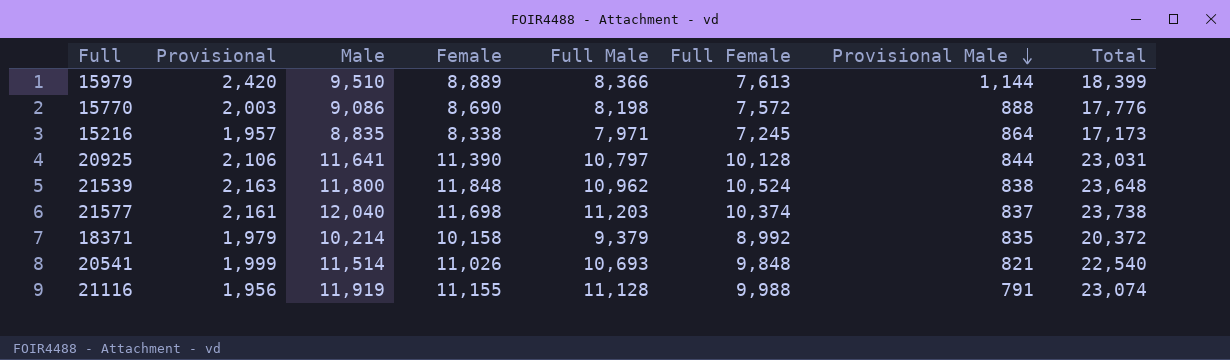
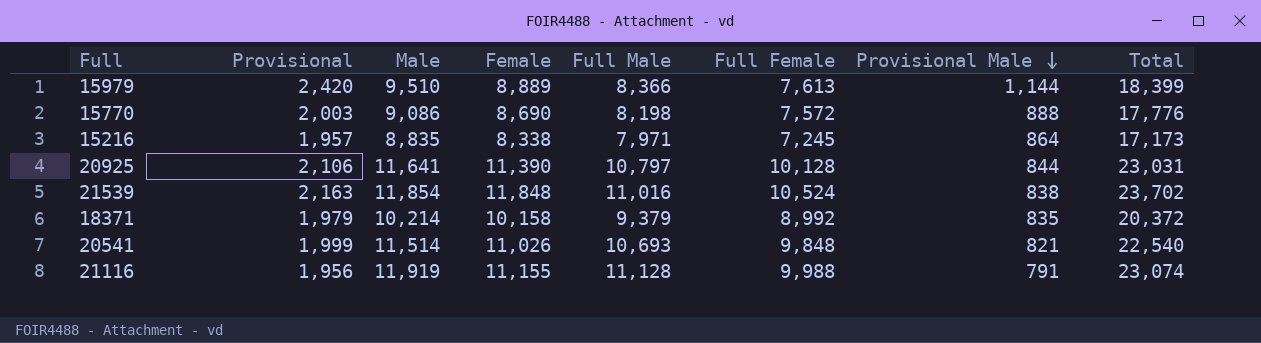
row 21577: 2,161 | 12,040 | 11,698 | 11,203 | 10,374 | 837 | 23,738 -> none
21539 | Male: 11,800 -> 11,854
21539 | Full Male: 10,962 -> 11,016
21539 | Total: 23,648 -> 23,702

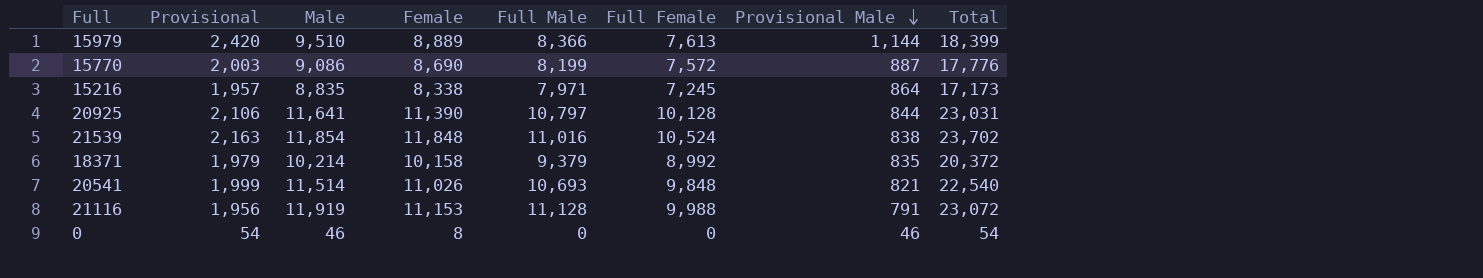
15770 | Full Male: 8,198 -> 8,199
15770 | Provisional Male: 888 -> 887
21116 | Female: 11,155 -> 11,153
21116 | Total: 23,074 -> 23,072
row 0: none -> 54 | 46 | 8 | 0 | 0 | 46 | 54

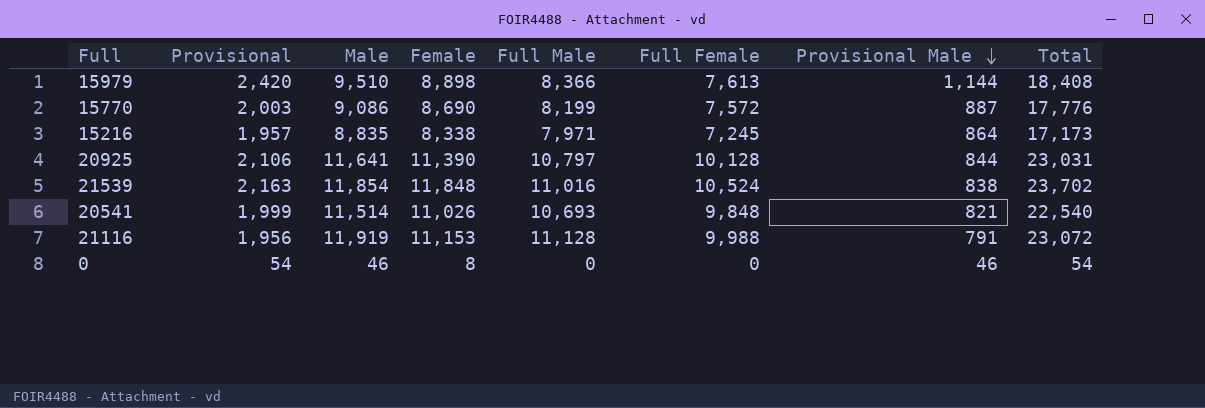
row 18371: 1,979 | 10,214 | 10,158 | 9,379 | 8,992 | 835 | 20,372 -> none
15979 | Female: 8,889 -> 8,898
15979 | Total: 18,399 -> 18,408

